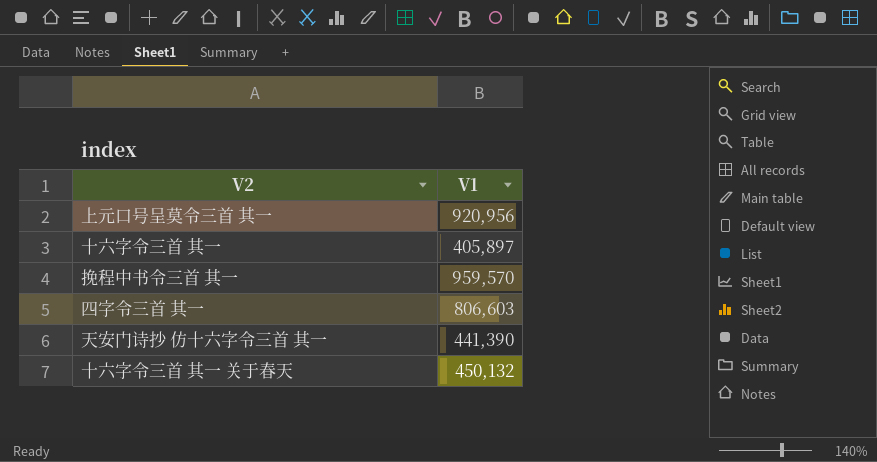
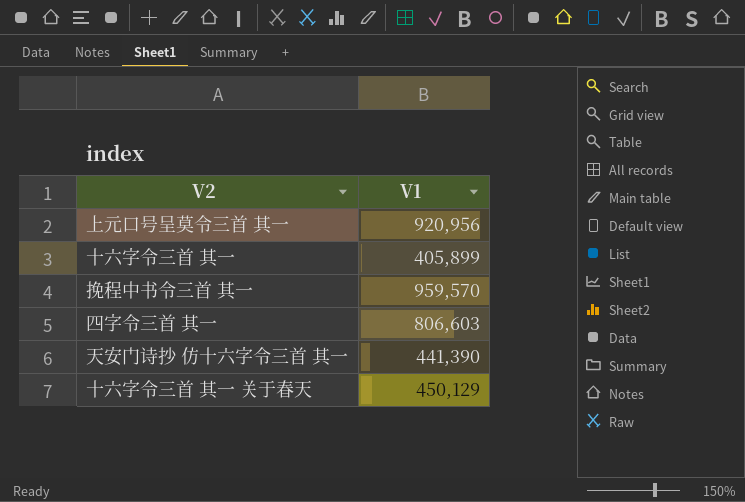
十六字令三首 其一 | V1: 405,897 -> 405,899
十六字令三首 其一 关于春天 | V1: 450,132 -> 450,129

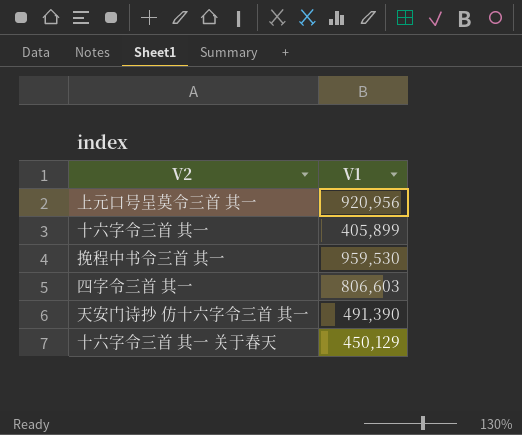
挽程中书令三首 其一 | V1: 959,570 -> 959,530
天安门诗抄 仿十六字令三首 其一 | V1: 441,390 -> 491,390

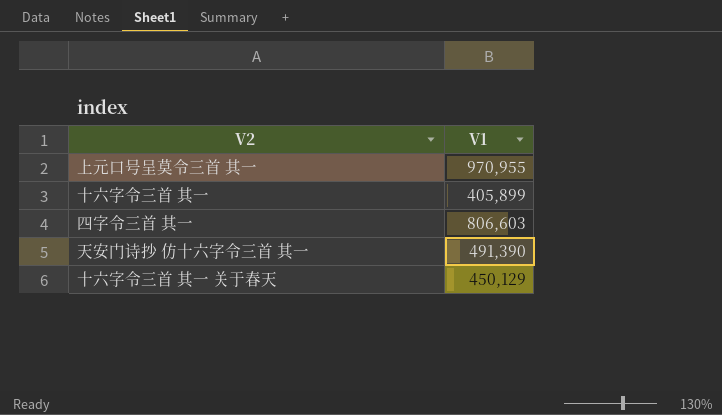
row 挽程中书令三首 其一: 959,530 -> none
上元口号呈莫令三首 其一 | V1: 920,956 -> 970,955

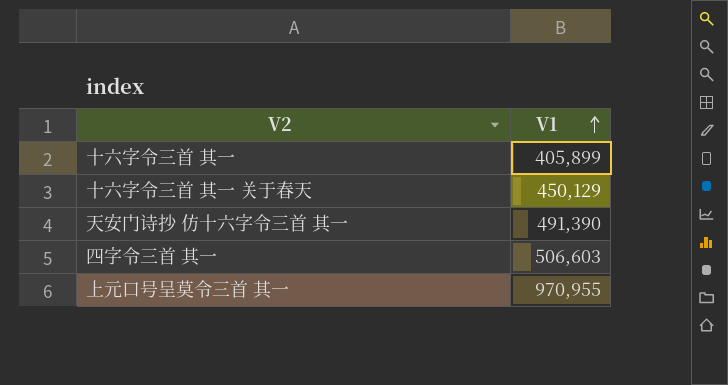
row order: none -> V1 ascending
四字令三首 其一 | V1: 806,603 -> 506,603

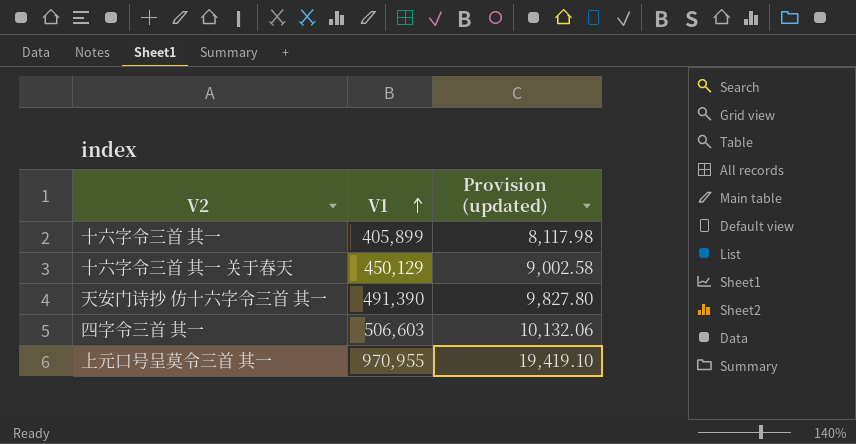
column Provision (updated) | formula: none -> [V1] * 0.02

